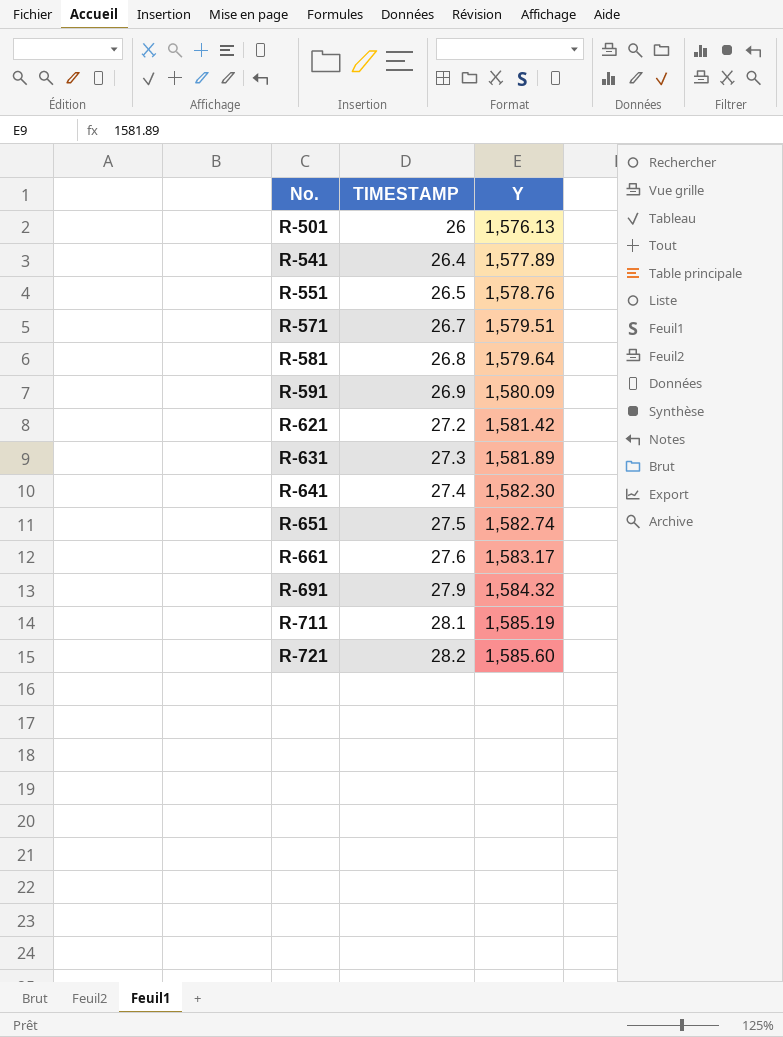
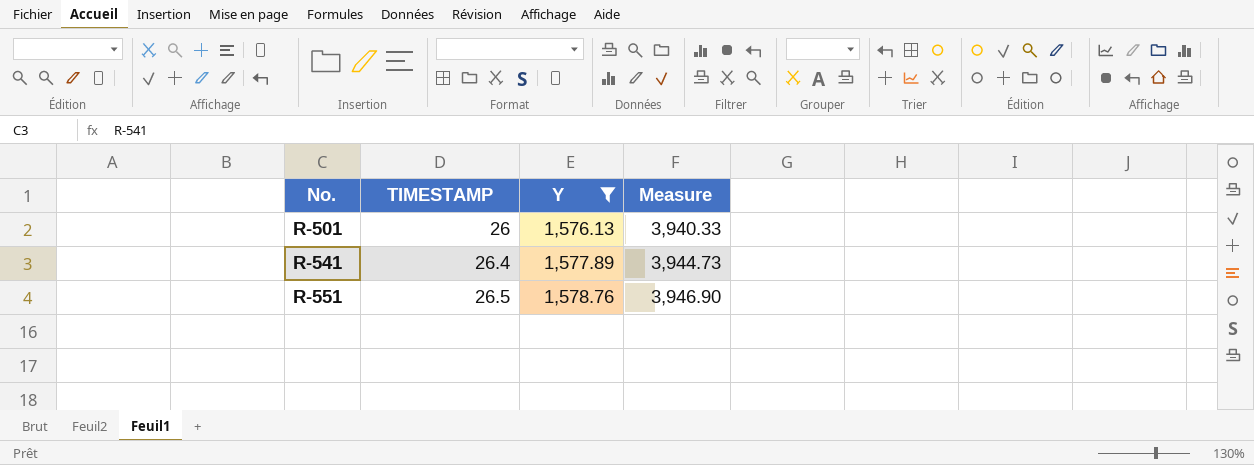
filter: none -> Y <= 1,578.76
column Measure | formula: none -> [Y] * 2.5

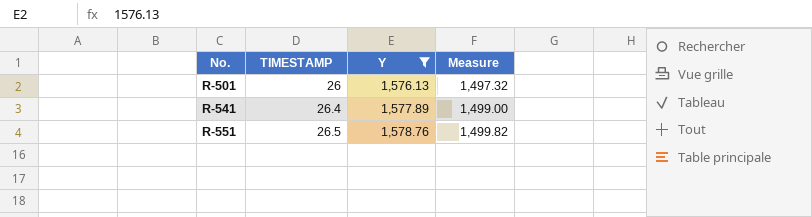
column Measure | formula: [Y] * 2.5 -> [Y] * 0.95

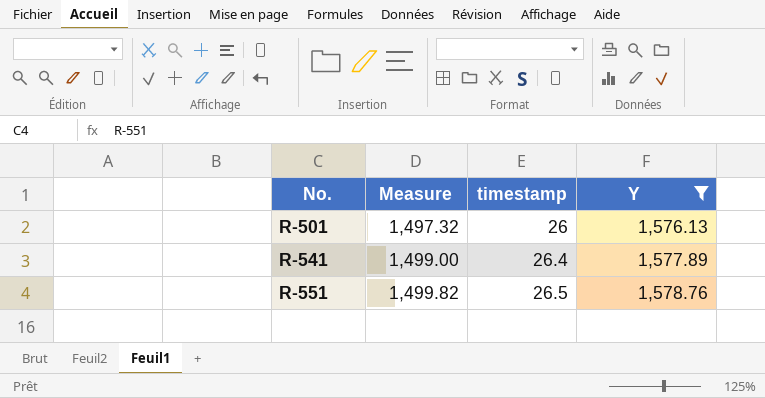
column Measure | position: 4 -> 2
column name: TIMESTAMP -> timestamp

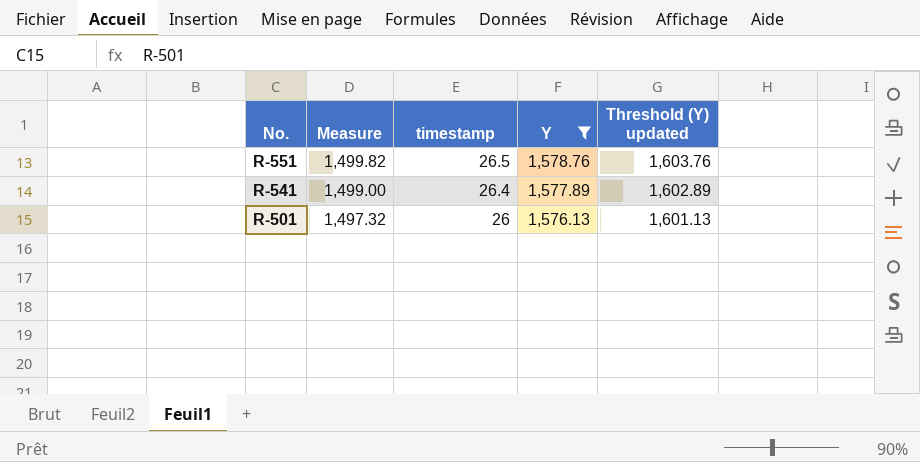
row order: No. ascending -> No. descending
column Threshold (Y) updated | formula: none -> [Y] + 25

